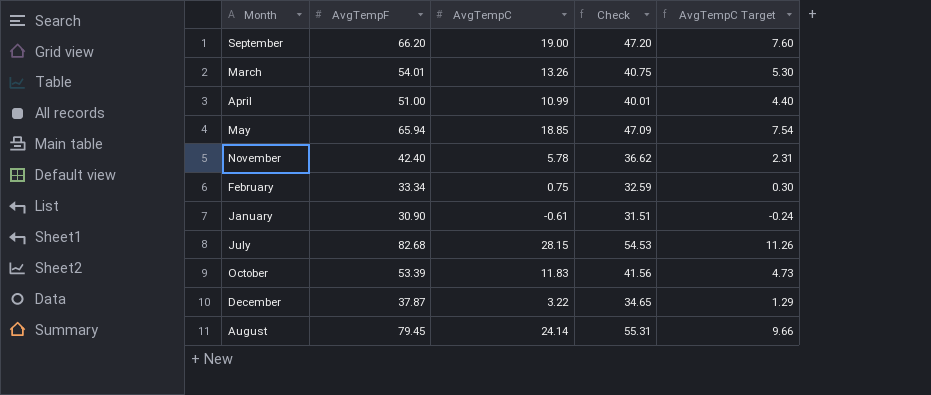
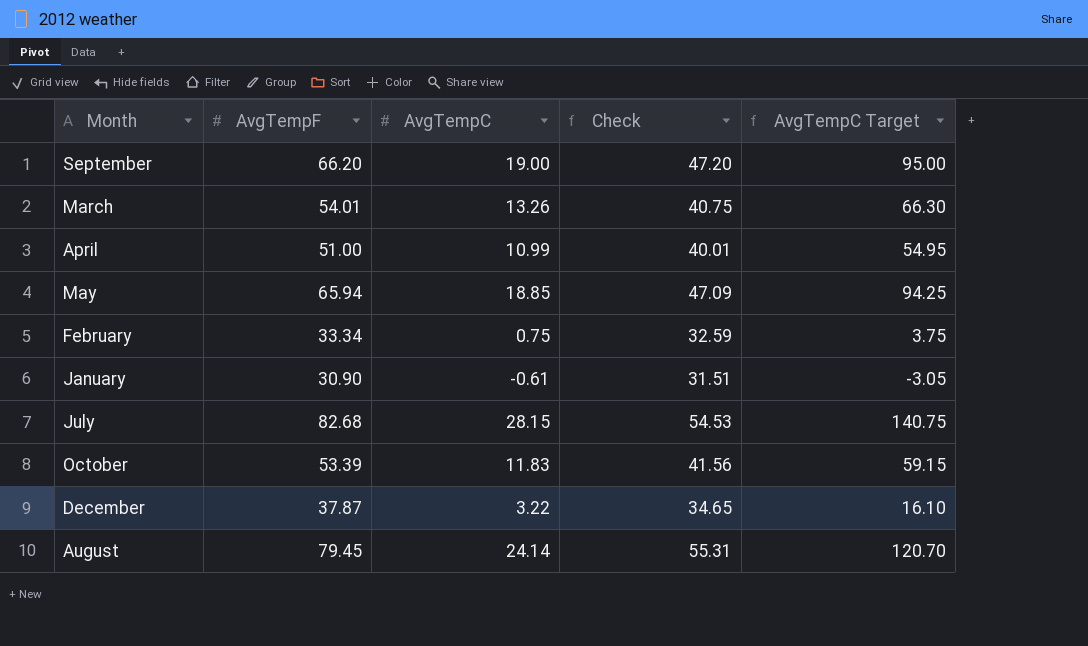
column AvgTempC Target | formula: [AvgTempC] * 0.4 -> [AvgTempC] * 5
row November: 42.40 | 5.78 | 36.62 | 2.31 -> none

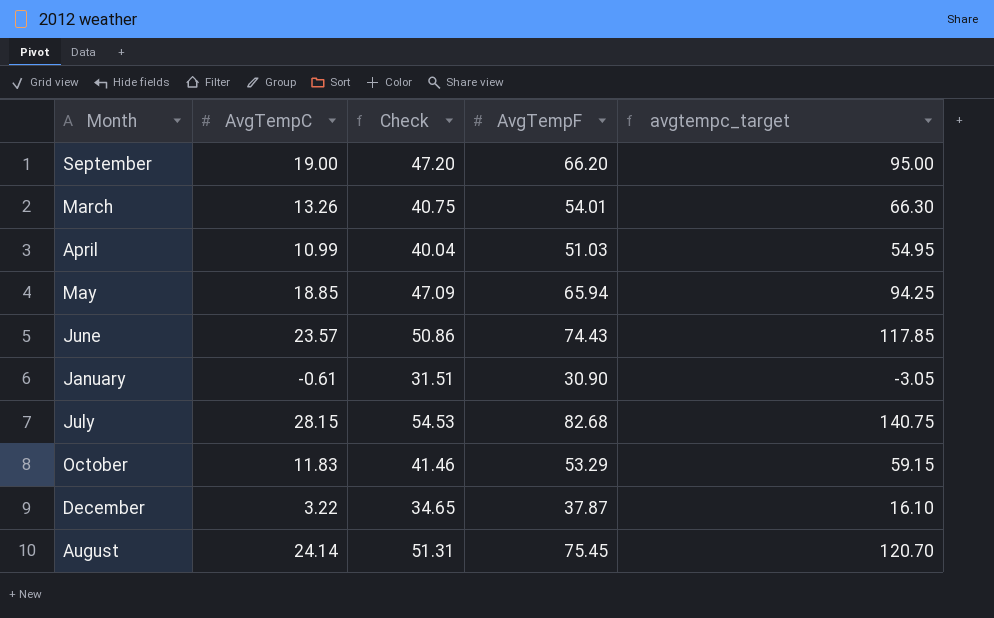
column AvgTempF | position: 2 -> 4
column name: AvgTempC Target -> avgtempc_target
row February: 33.34 | 0.75 | 32.59 | 3.75 -> none
April | Check: 40.01 -> 40.04
April | AvgTempF: 51.00 -> 51.03
row June: none -> 23.57 | 50.86 | 74.43 | 117.85
October | Check: 41.56 -> 41.46
October | AvgTempF: 53.39 -> 53.29
August | Check: 55.31 -> 51.31
August | AvgTempF: 79.45 -> 75.45

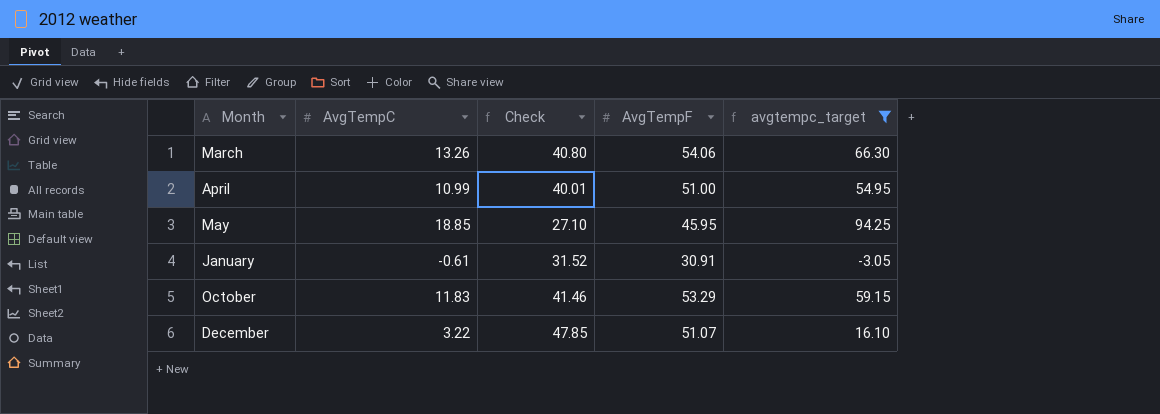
filter: none -> avgtempc_target <= 94.25
March | Check: 40.75 -> 40.80
March | AvgTempF: 54.01 -> 54.06
April | Check: 40.04 -> 40.01
April | AvgTempF: 51.03 -> 51.00
May | Check: 47.09 -> 27.10
May | AvgTempF: 65.94 -> 45.95
January | Check: 31.51 -> 31.52
January | AvgTempF: 30.90 -> 30.91
December | Check: 34.65 -> 47.85
December | AvgTempF: 37.87 -> 51.07

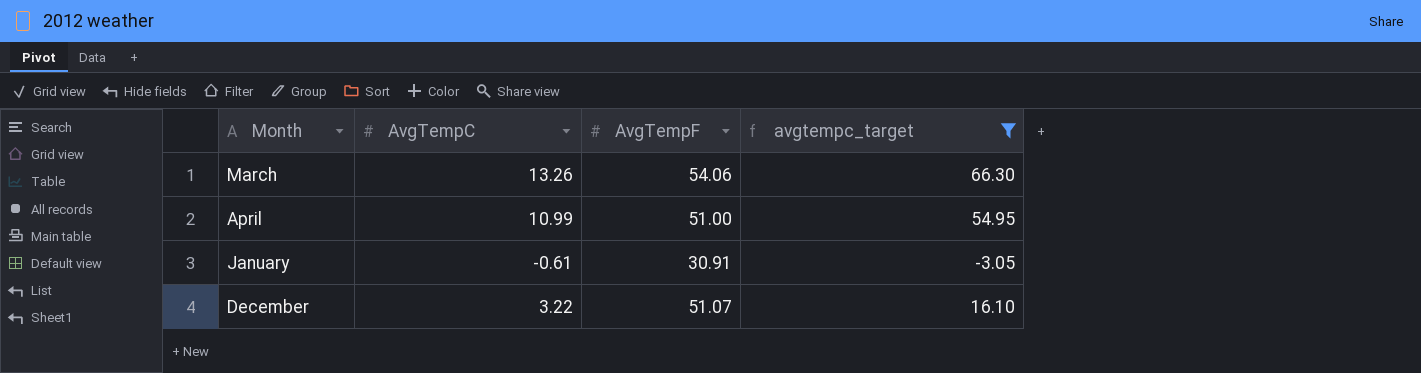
column Check | formula: [AvgTempF] - [AvgTempC] -> none
row May: 18.85 | 27.10 | 45.95 | 94.25 -> none
row October: 11.83 | 41.46 | 53.29 | 59.15 -> none

